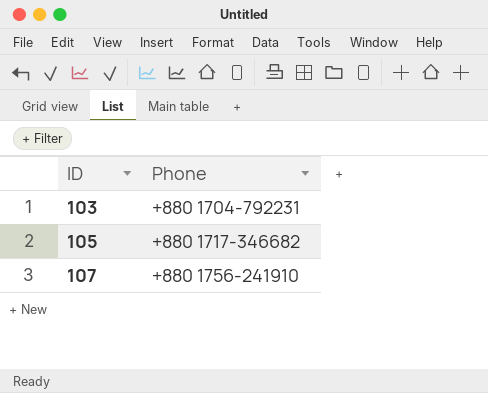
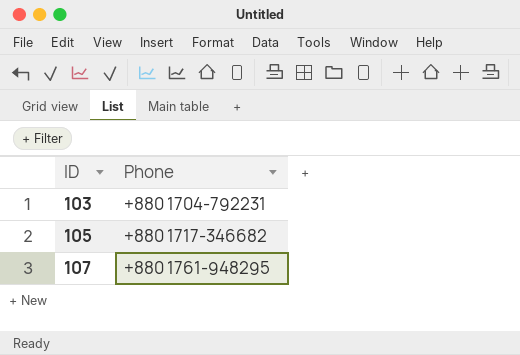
107 | Phone: +880 1756-241910 -> +880 1761-948295

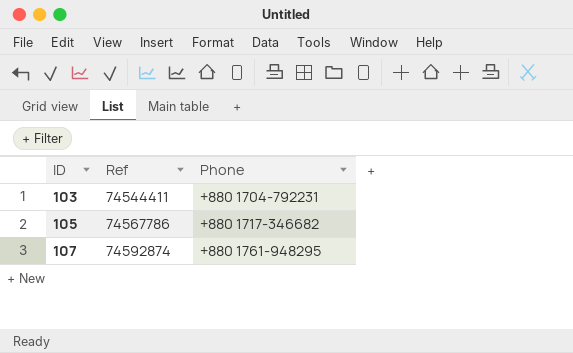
column Ref | position: none -> 2

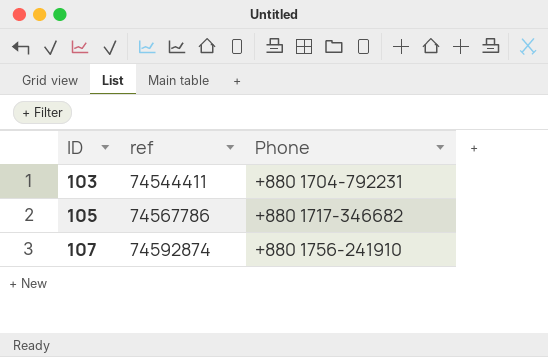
column name: Ref -> ref
107 | Phone: +880 1761-948295 -> +880 1756-241910

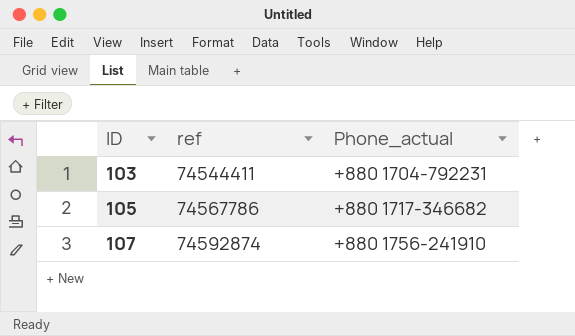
column name: Phone -> Phone_actual

